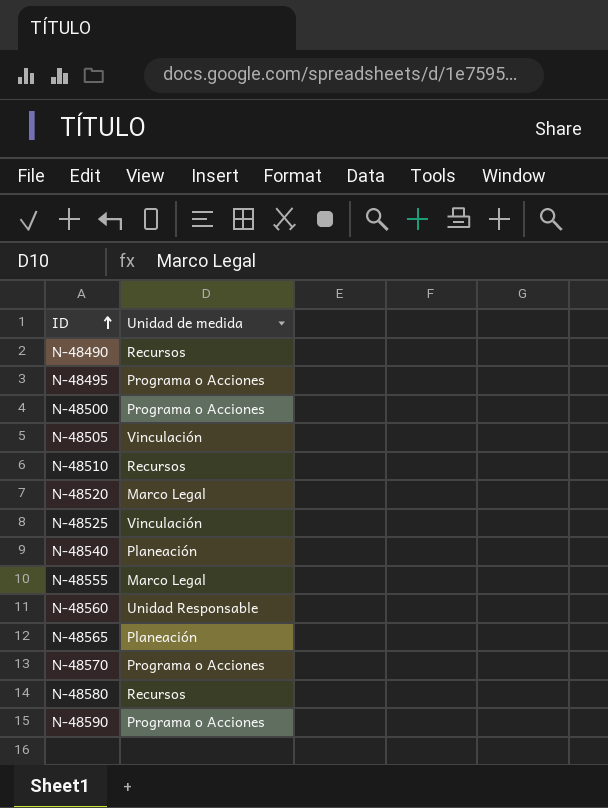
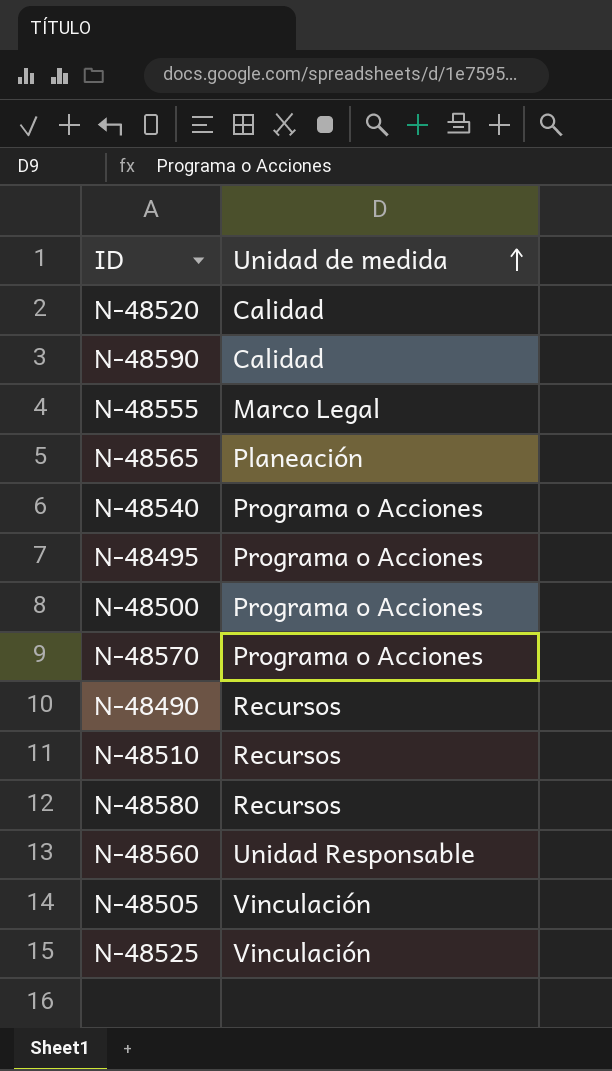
row order: ID ascending -> Unidad de medida ascending
N-48520 | Unidad de medida: Marco Legal -> Calidad
N-48590 | Unidad de medida: Programa o Acciones -> Calidad
N-48540 | Unidad de medida: Planeación -> Programa o Acciones

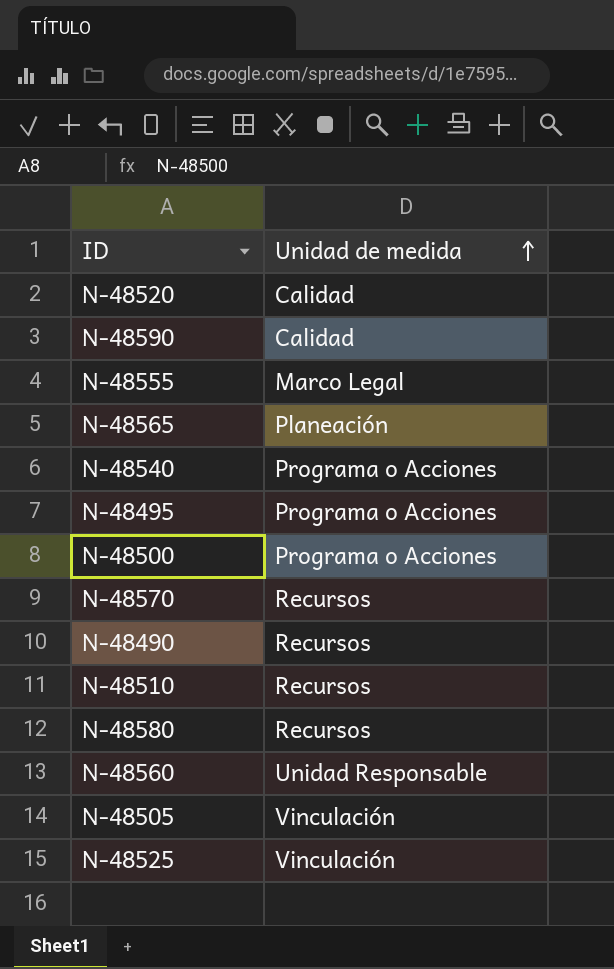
N-48570 | Unidad de medida: Programa o Acciones -> Recursos

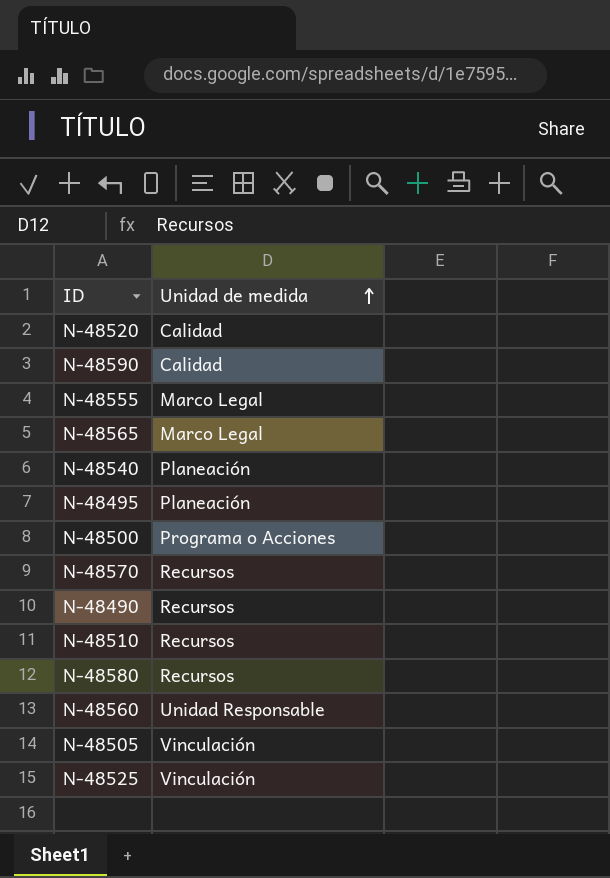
N-48565 | Unidad de medida: Planeación -> Marco Legal
N-48540 | Unidad de medida: Programa o Acciones -> Planeación
N-48495 | Unidad de medida: Programa o Acciones -> Planeación

